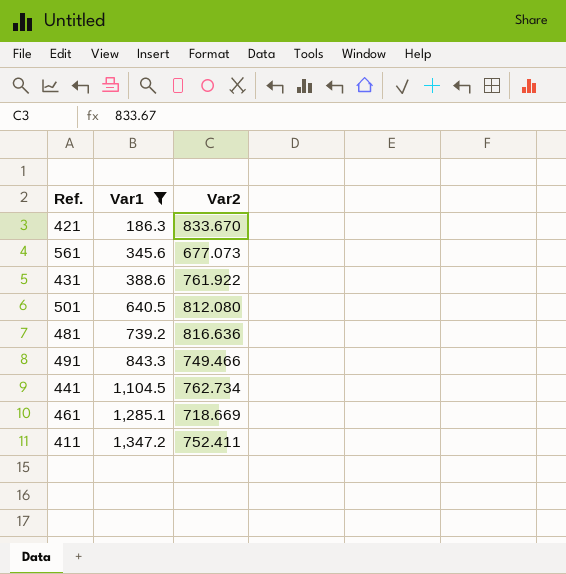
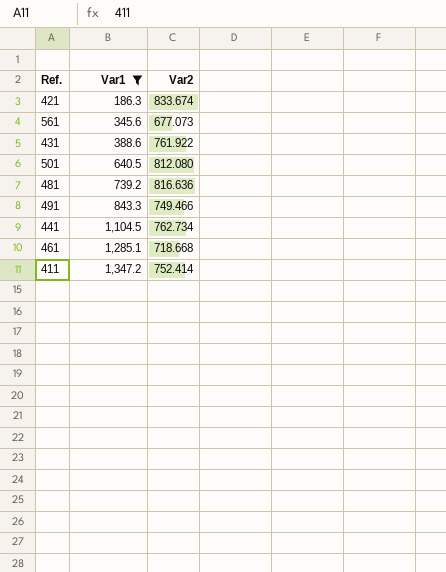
421 | Var2: 833.670 -> 833.674
461 | Var2: 718.669 -> 718.668
411 | Var2: 752.411 -> 752.414

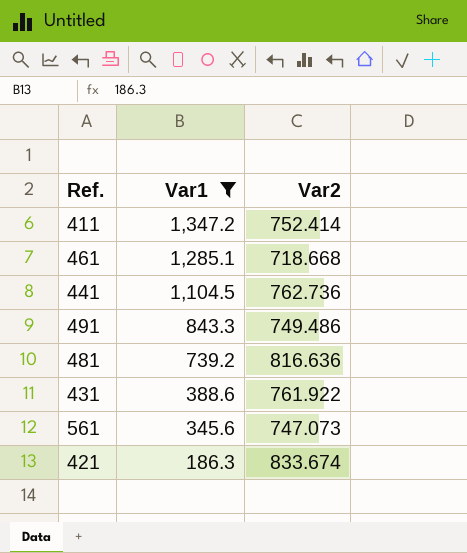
row order: Var1 ascending -> Var1 descending
row 501: 640.5 | 812.080 -> none
441 | Var2: 762.734 -> 762.736
491 | Var2: 749.466 -> 749.486
561 | Var2: 677.073 -> 747.073

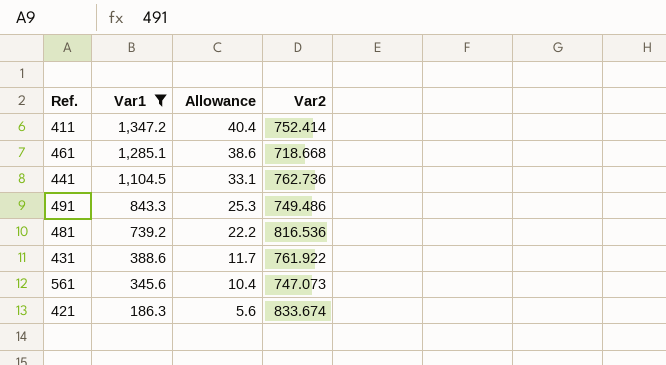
column Allowance | formula: none -> [Var1] * 0.03
481 | Var2: 816.636 -> 816.536

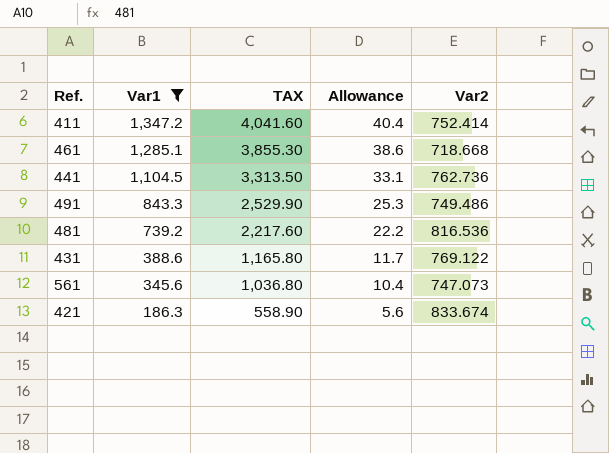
column TAX | formula: none -> [Var1] * 3
431 | Var2: 761.922 -> 769.122

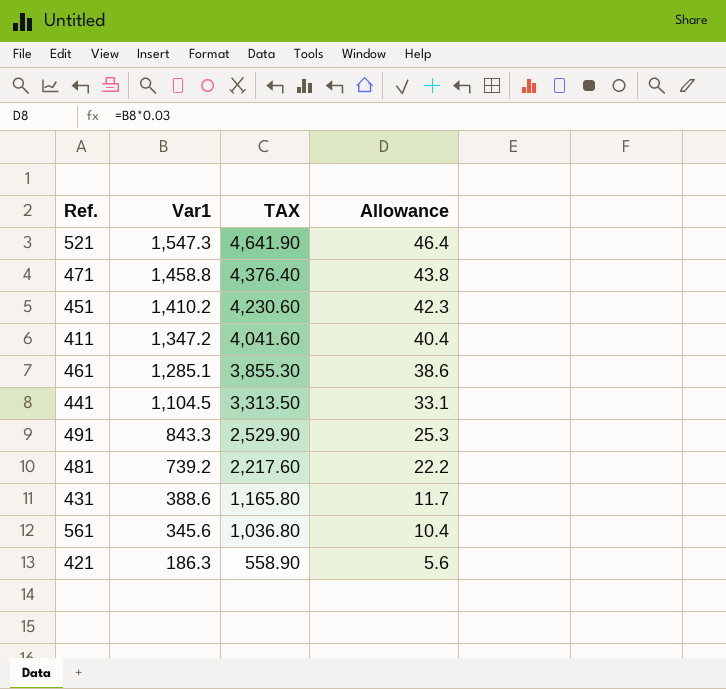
filter: Var1 <= 1,347.2 -> none
column Var2 | position: 5 -> none

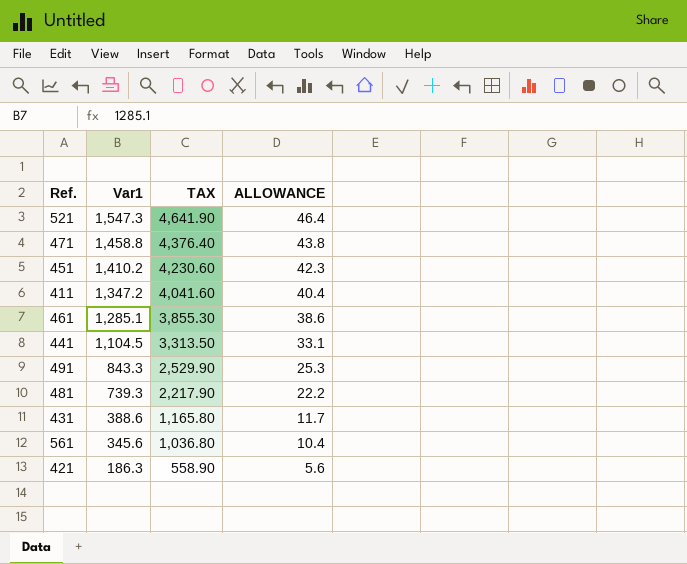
column name: Allowance -> ALLOWANCE
481 | Var1: 739.2 -> 739.3
481 | TAX: 2,217.60 -> 2,217.90

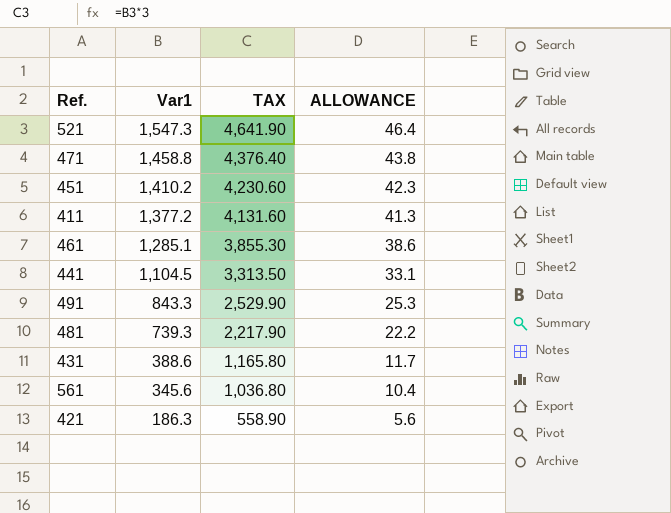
411 | Var1: 1,347.2 -> 1,377.2
411 | TAX: 4,041.60 -> 4,131.60
411 | ALLOWANCE: 40.4 -> 41.3

